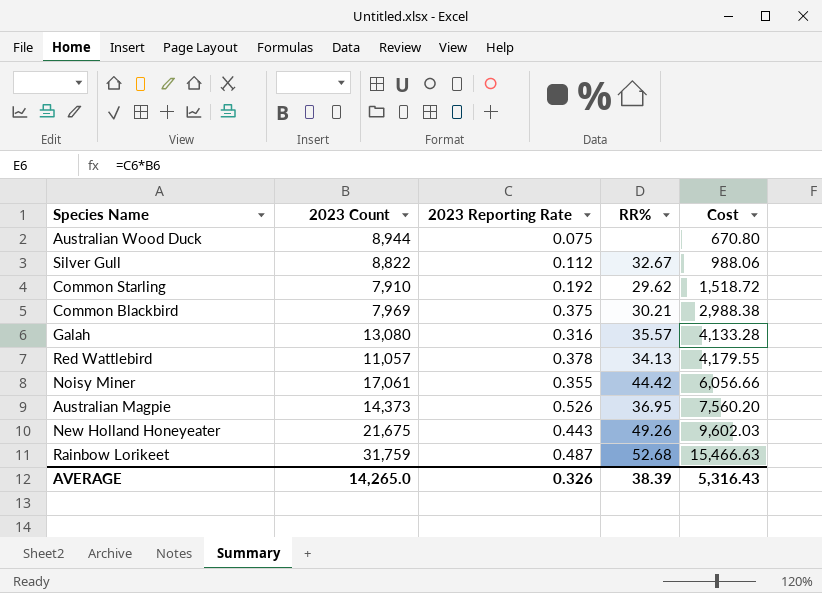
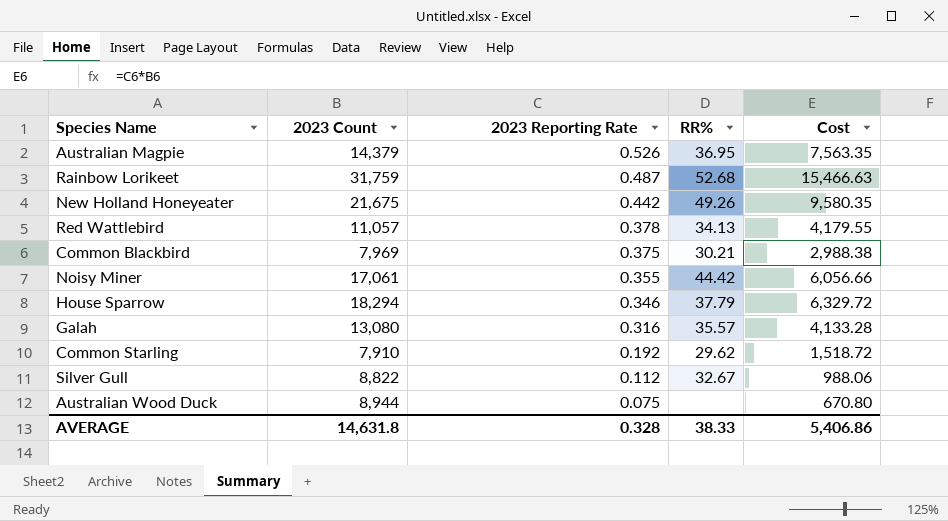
row order: Cost ascending -> 2023 Reporting Rate descending
Australian Magpie | 2023 Count: 14,373 -> 14,379
Australian Magpie | Cost: 7,560.20 -> 7,563.35
New Holland Honeyeater | 2023 Reporting Rate: 0.443 -> 0.442
New Holland Honeyeater | Cost: 9,602.03 -> 9,580.35
row House Sparrow: none -> 18,294 | 0.346 | 37.79 | 6,329.72
AVERAGE | 2023 Count: 14,265.0 -> 14,631.8
AVERAGE | 2023 Reporting Rate: 0.326 -> 0.328
AVERAGE | RR%: 38.39 -> 38.33
AVERAGE | Cost: 5,316.43 -> 5,406.86

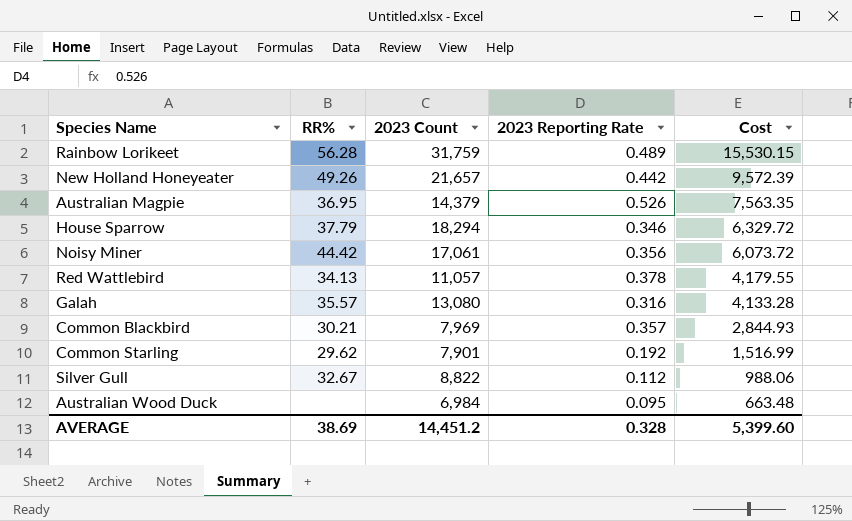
row order: 2023 Reporting Rate descending -> Cost descending
column RR% | position: 4 -> 2
Rainbow Lorikeet | RR%: 52.68 -> 56.28
Rainbow Lorikeet | 2023 Reporting Rate: 0.487 -> 0.489
Rainbow Lorikeet | Cost: 15,466.63 -> 15,530.15
New Holland Honeyeater | 2023 Count: 21,675 -> 21,657
New Holland Honeyeater | Cost: 9,580.35 -> 9,572.39
Noisy Miner | 2023 Reporting Rate: 0.355 -> 0.356
Noisy Miner | Cost: 6,056.66 -> 6,073.72
Common Blackbird | 2023 Reporting Rate: 0.375 -> 0.357
Common Blackbird | Cost: 2,988.38 -> 2,844.93
Common Starling | 2023 Count: 7,910 -> 7,901
Common Starling | Cost: 1,518.72 -> 1,516.99
Australian Wood Duck | 2023 Count: 8,944 -> 6,984
Australian Wood Duck | 2023 Reporting Rate: 0.075 -> 0.095
Australian Wood Duck | Cost: 670.80 -> 663.48
AVERAGE | RR%: 38.33 -> 38.69
AVERAGE | 2023 Count: 14,631.8 -> 14,451.2
AVERAGE | Cost: 5,406.86 -> 5,399.60

